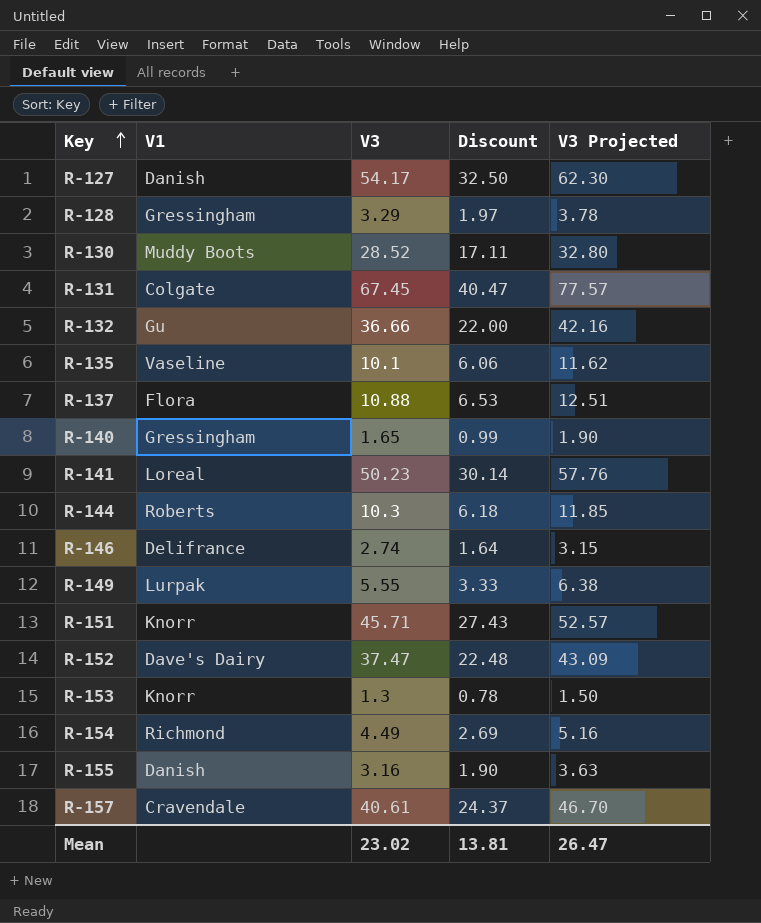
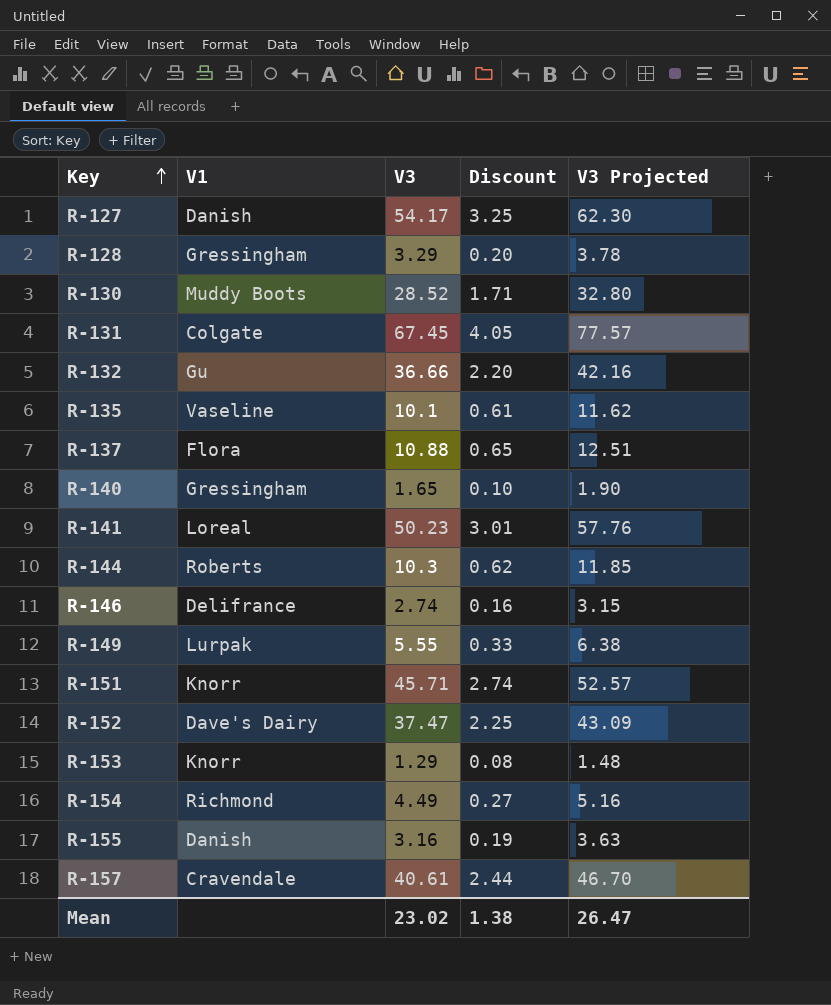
column Discount | formula: [V3] * 0.6 -> [V3] * 0.06
R-153 | V3: 1.3 -> 1.29
R-153 | V3 Projected: 1.50 -> 1.48
Mean | Discount: 13.81 -> 1.38

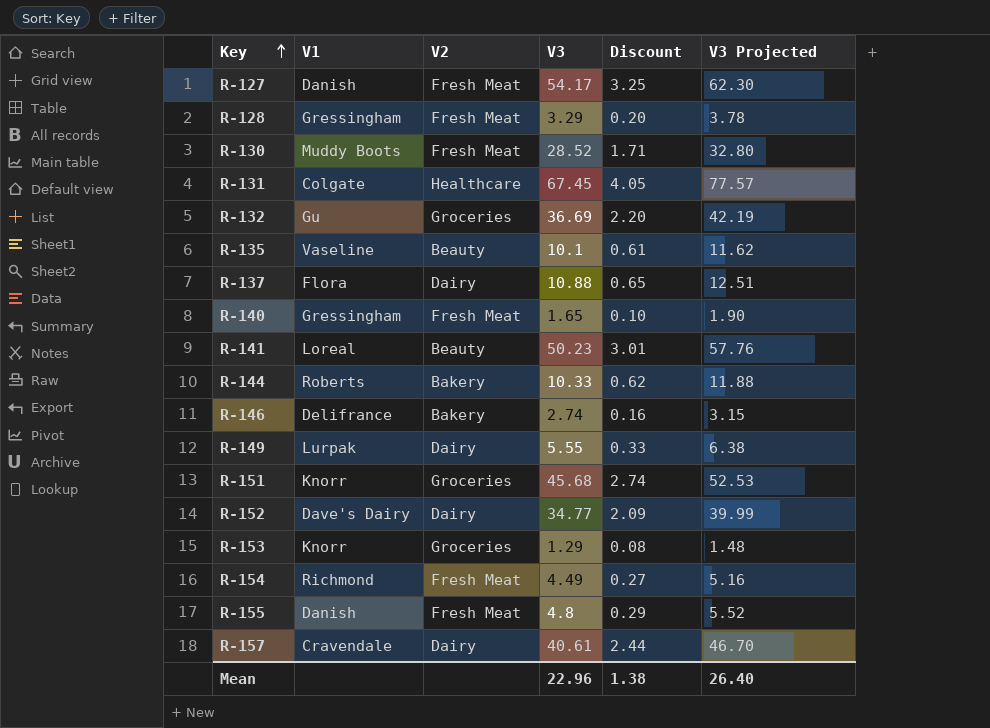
column V2 | position: none -> 3
R-132 | V3: 36.66 -> 36.69
R-132 | V3 Projected: 42.16 -> 42.19
R-144 | V3: 10.3 -> 10.33
R-144 | V3 Projected: 11.85 -> 11.88
R-151 | V3: 45.71 -> 45.68
R-151 | V3 Projected: 52.57 -> 52.53
R-152 | V3: 37.47 -> 34.77
R-152 | Discount: 2.25 -> 2.09
R-152 | V3 Projected: 43.09 -> 39.99
R-155 | V3: 3.16 -> 4.8
R-155 | Discount: 0.19 -> 0.29
R-155 | V3 Projected: 3.63 -> 5.52
Mean | V3: 23.02 -> 22.96
Mean | V3 Projected: 26.47 -> 26.40

